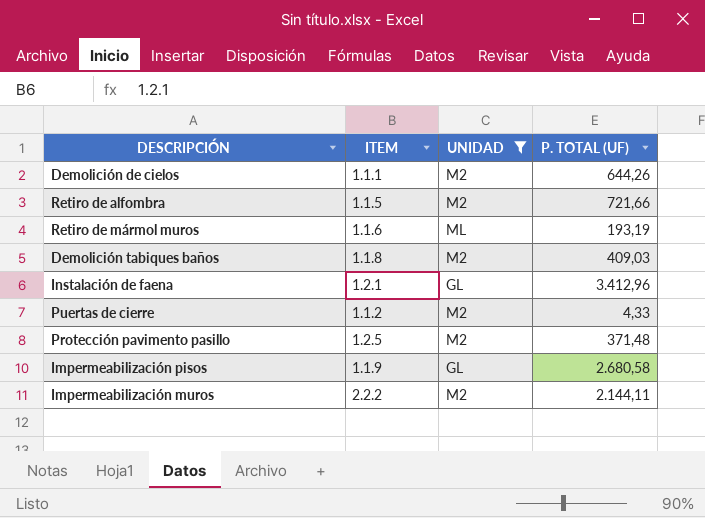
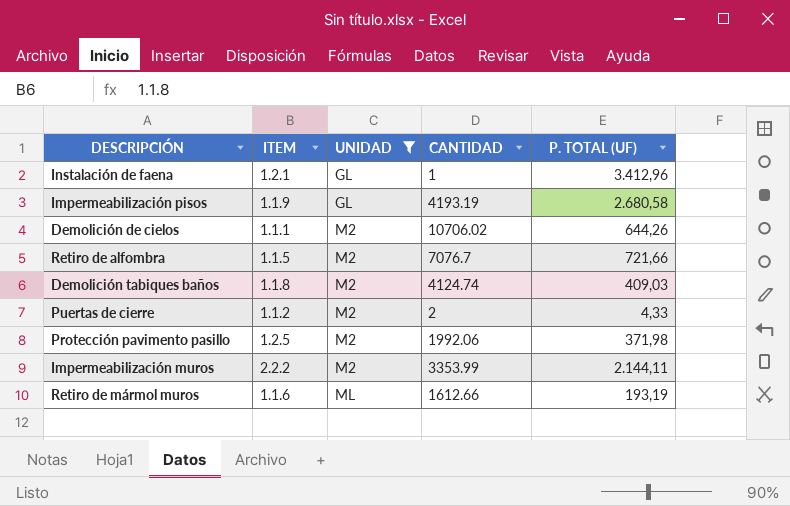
row order: none -> UNIDAD ascending
column CANTIDAD | position: none -> 4
Protección pavimento pasillo | P. TOTAL (UF): 371,48 -> 371,98

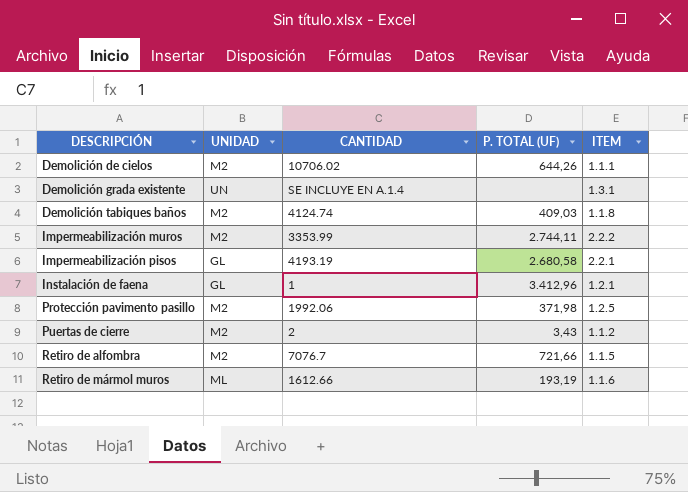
filter: UNIDAD != UN -> none
row order: UNIDAD ascending -> DESCRIPCIÓN ascending
column ITEM | position: 2 -> 5
Impermeabilización muros | P. TOTAL (UF): 2.144,11 -> 2.744,11
Impermeabilización pisos | ITEM: 1.1.9 -> 2.2.1
Puertas de cierre | P. TOTAL (UF): 4,33 -> 3,43

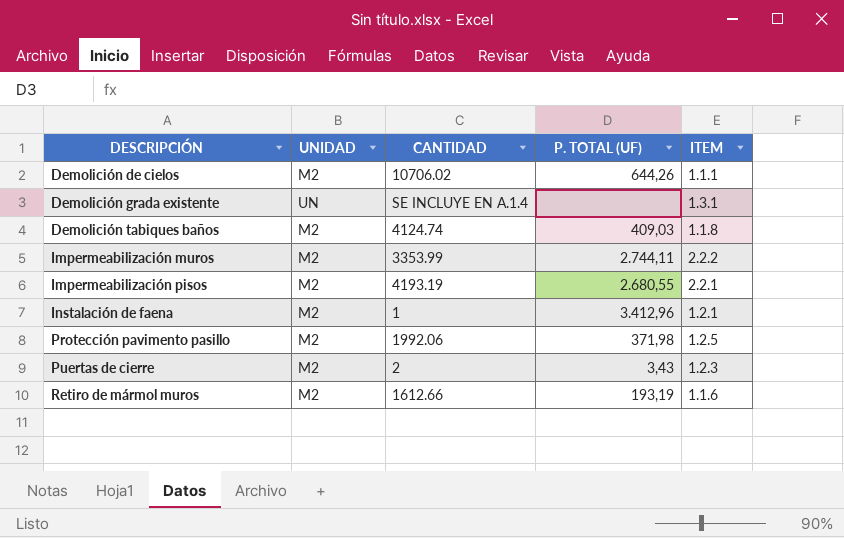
row Retiro de alfombra: M2 | 7076.7 | 721,66 | 1.1.5 -> none
Impermeabilización pisos | UNIDAD: GL -> M2
Impermeabilización pisos | P. TOTAL (UF): 2.680,58 -> 2.680,55
Instalación de faena | UNIDAD: GL -> M2
Puertas de cierre | ITEM: 1.1.2 -> 1.2.3
Retiro de mármol muros | UNIDAD: ML -> M2

